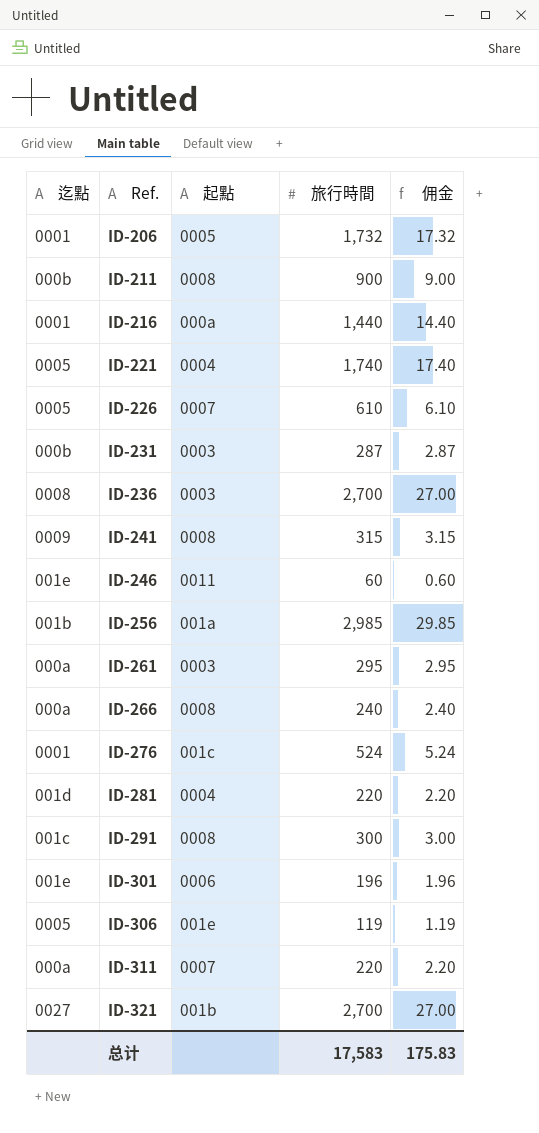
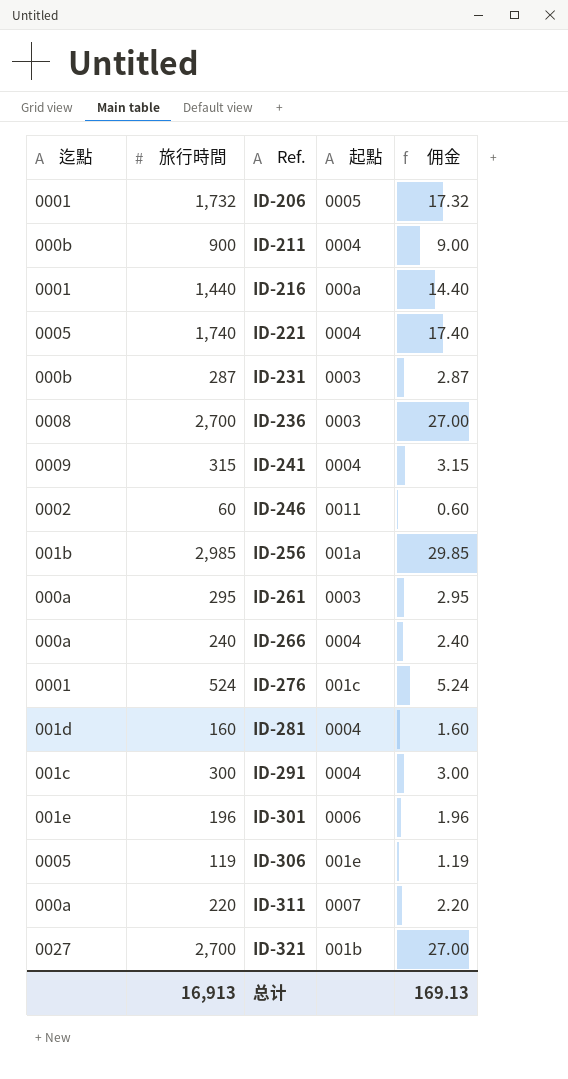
column 旅行時間 | position: 4 -> 2
row ID-226: 0005 | 0007 | 610 | 6.10 -> none
ID-211 | 起點: 0008 -> 0004
ID-241 | 起點: 0008 -> 0004
ID-246 | 迄點: 001e -> 0002
ID-266 | 起點: 0008 -> 0004
ID-281 | 旅行時間: 220 -> 160
ID-281 | 佣金: 2.20 -> 1.60
ID-291 | 起點: 0008 -> 0004
总计 | 旅行時間: 17,583 -> 16,913
总计 | 佣金: 175.83 -> 169.13

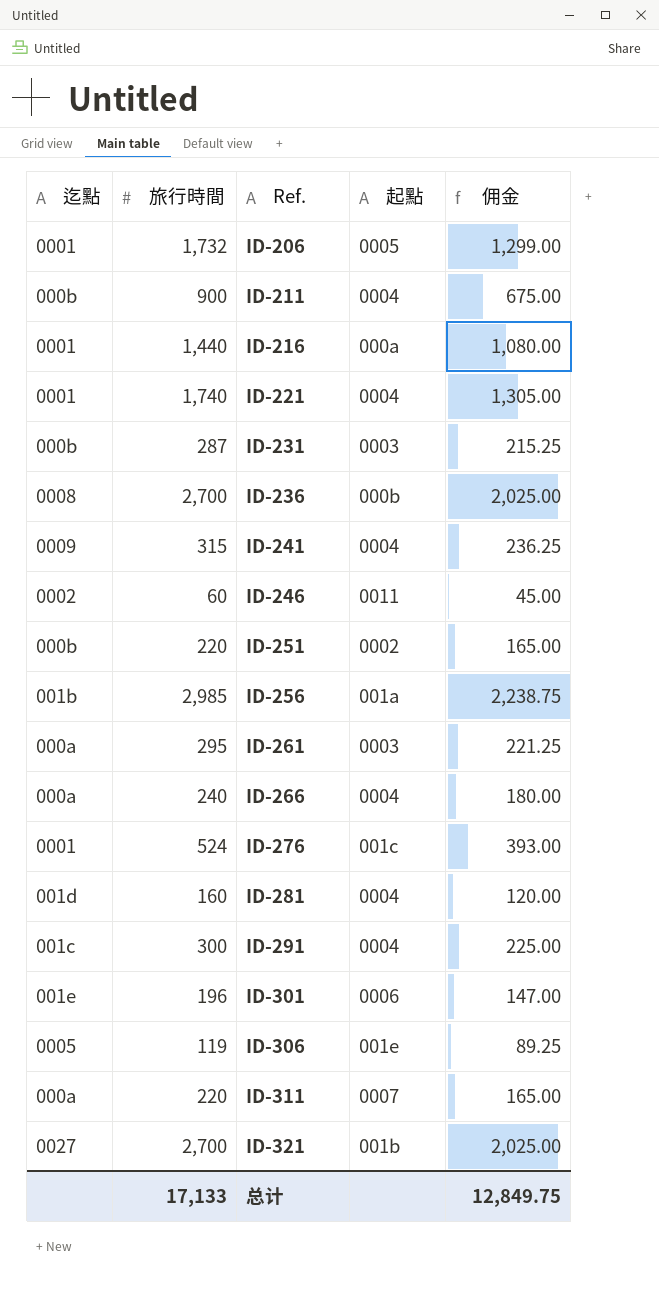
column 佣金 | formula: [旅行時間] * 0.01 -> [旅行時間] * 0.75
ID-221 | 迄點: 0005 -> 0001
ID-236 | 起點: 0003 -> 000b
row ID-251: none -> 000b | 220 | 0002 | 165.00
总计 | 旅行時間: 16,913 -> 17,133
总计 | 佣金: 169.13 -> 12,849.75

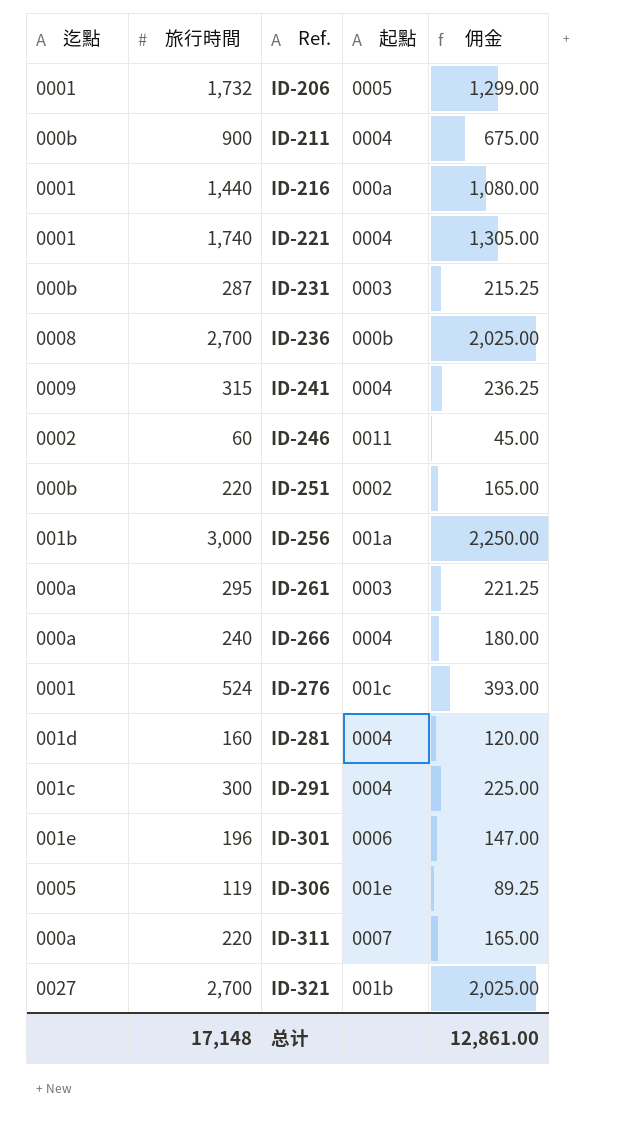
ID-256 | 旅行時間: 2,985 -> 3,000
ID-256 | 佣金: 2,238.75 -> 2,250.00
总计 | 旅行時間: 17,133 -> 17,148
总计 | 佣金: 12,849.75 -> 12,861.00

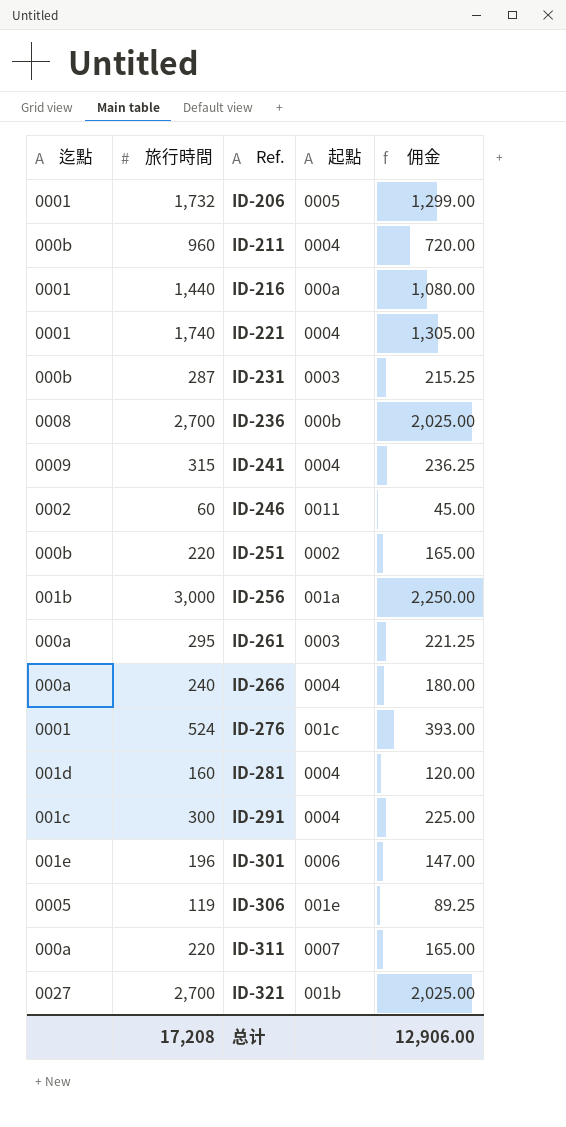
ID-211 | 旅行時間: 900 -> 960
ID-211 | 佣金: 675.00 -> 720.00
总计 | 旅行時間: 17,148 -> 17,208
总计 | 佣金: 12,861.00 -> 12,906.00

